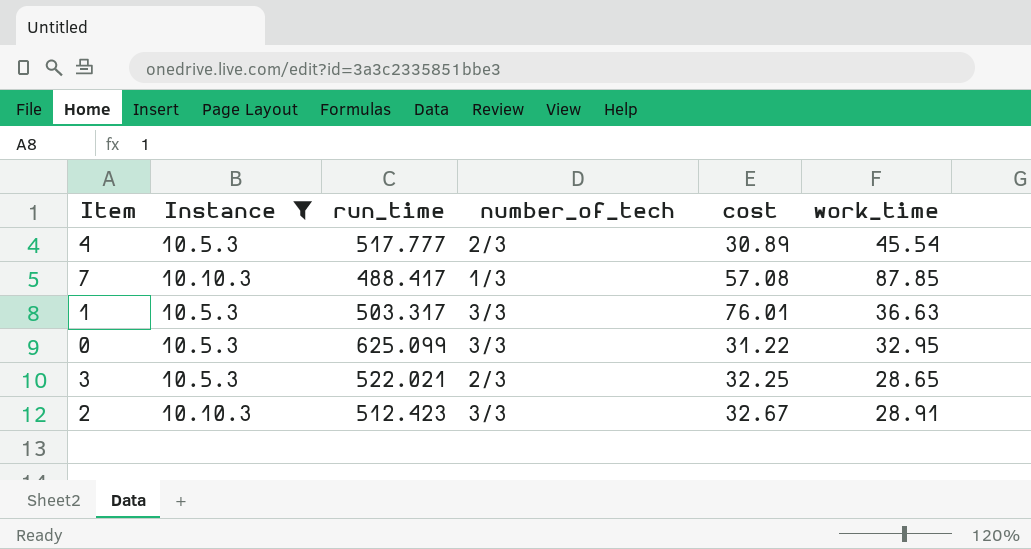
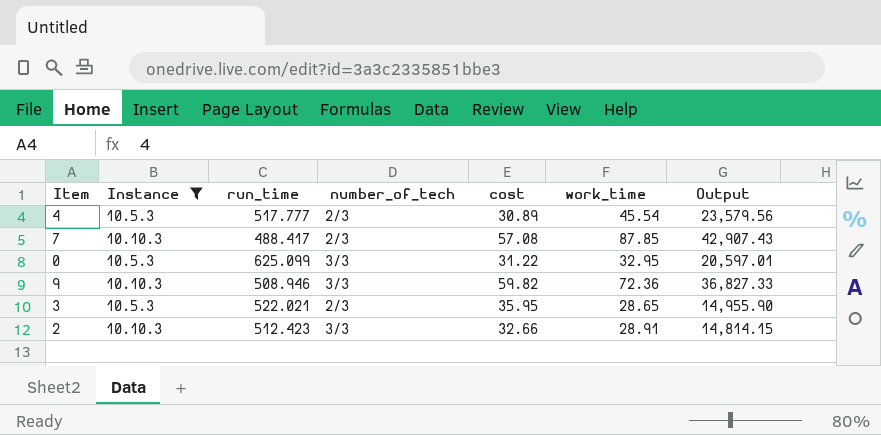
column Output | formula: none -> [run_time] * [work_time]
row 1: 10.5.3 | 503.317 | 3/3 | 76.01 | 36.63 -> none
7 | number_of_tech: 1/3 -> 2/3
row 9: none -> 10.10.3 | 508.946 | 3/3 | 59.82 | 72.36 | 36,827.33
3 | cost: 32.25 -> 35.95
2 | cost: 32.67 -> 32.66

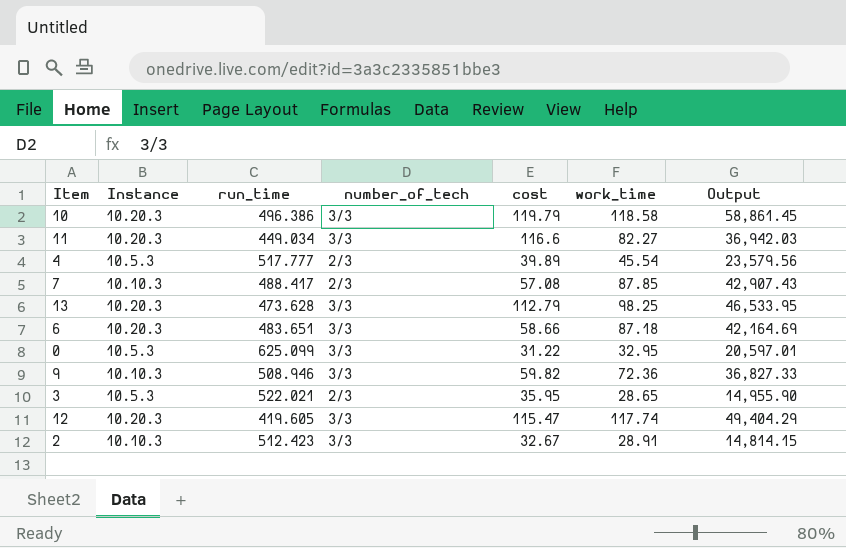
filter: Instance != 10.20.3 -> none
4 | cost: 30.89 -> 39.89
2 | cost: 32.66 -> 32.67

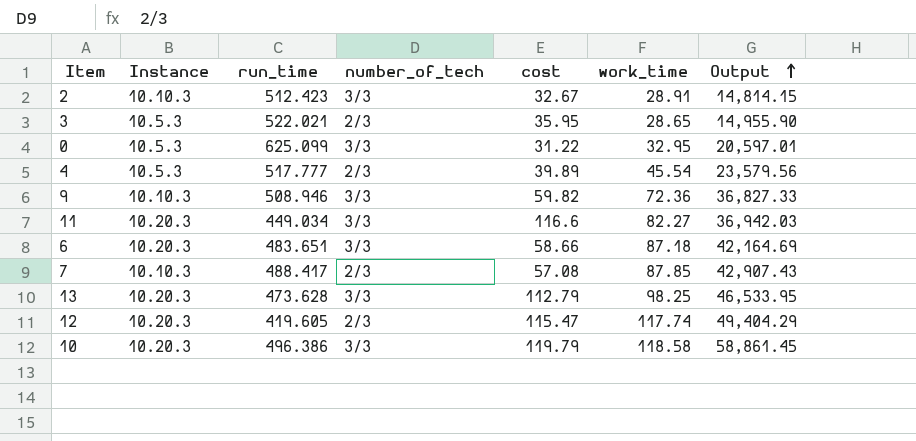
row order: none -> Output ascending
12 | number_of_tech: 3/3 -> 2/3

